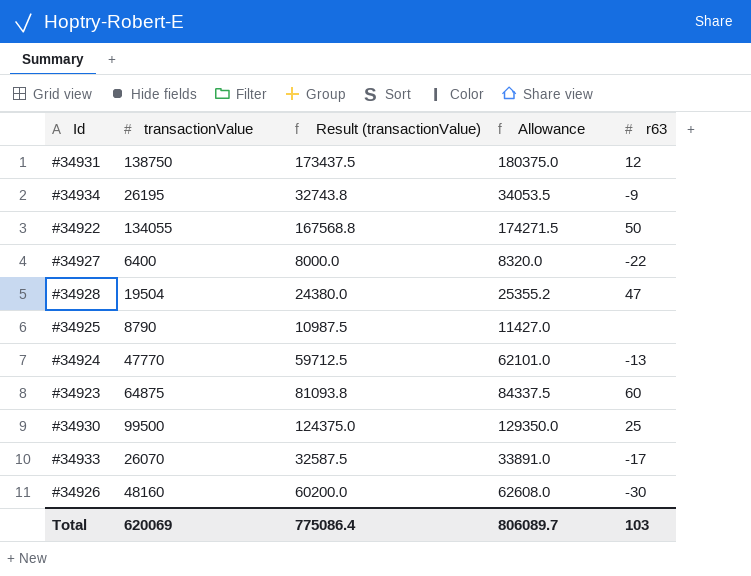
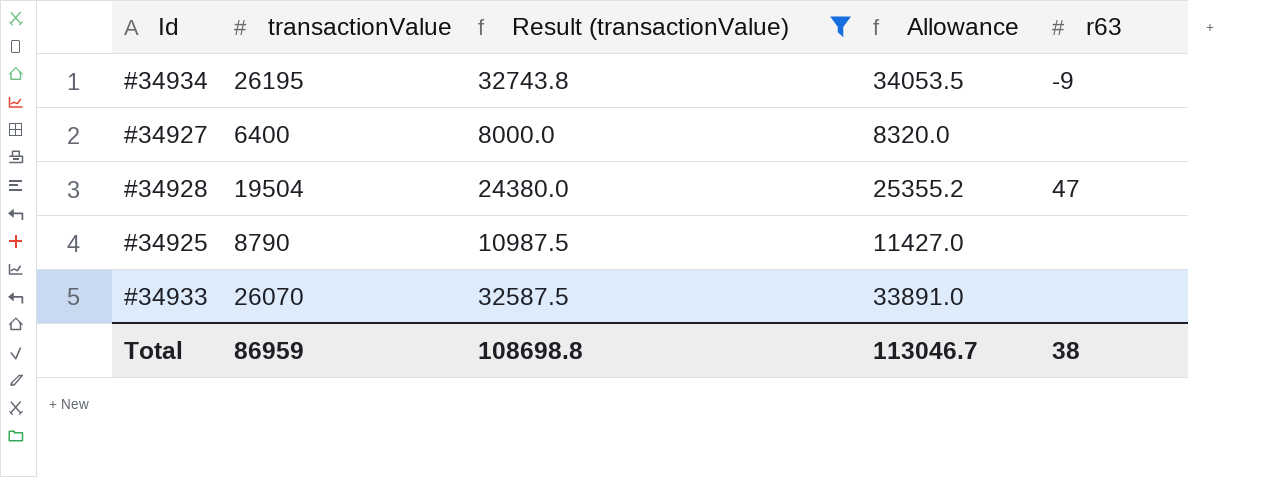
filter: none -> Result (transactionValue) <= 32743.8
#34927 | r63: -22 -> none
#34933 | r63: -17 -> none
Total | transactionValue: 620069 -> 86959
Total | Result (transactionValue): 775086.4 -> 108698.8
Total | Allowance: 806089.7 -> 113046.7
Total | r63: 103 -> 38

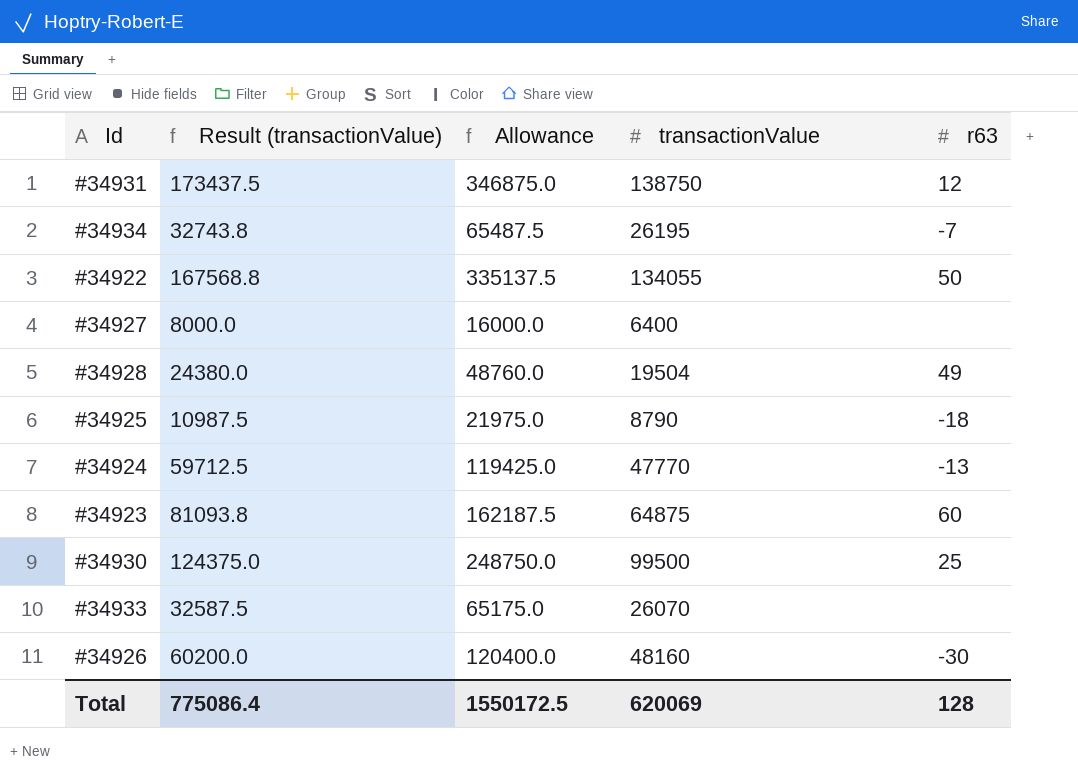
filter: Result (transactionValue) <= 32743.8 -> none
column Allowance | formula: [transactionValue] * 1.3 -> [transactionValue] * 2.5
column transactionValue | position: 2 -> 4
#34934 | r63: -9 -> -7
#34928 | r63: 47 -> 49
#34925 | r63: none -> -18
Total | Result (transactionValue): 108698.8 -> 775086.4
Total | Allowance: 113046.7 -> 1550172.5
Total | transactionValue: 86959 -> 620069
Total | r63: 38 -> 128

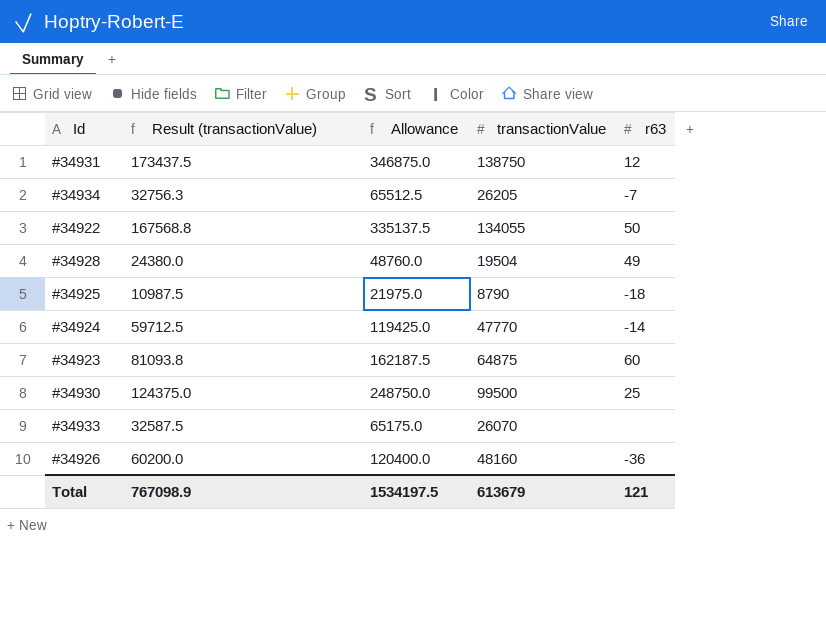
row #34927: 8000.0 | 16000.0 | 6400 | none -> none
#34934 | Result (transactionValue): 32743.8 -> 32756.3
#34934 | Allowance: 65487.5 -> 65512.5
#34934 | transactionValue: 26195 -> 26205
#34924 | r63: -13 -> -14
#34926 | r63: -30 -> -36
Total | Result (transactionValue): 775086.4 -> 767098.9
Total | Allowance: 1550172.5 -> 1534197.5
Total | transactionValue: 620069 -> 613679
Total | r63: 128 -> 121

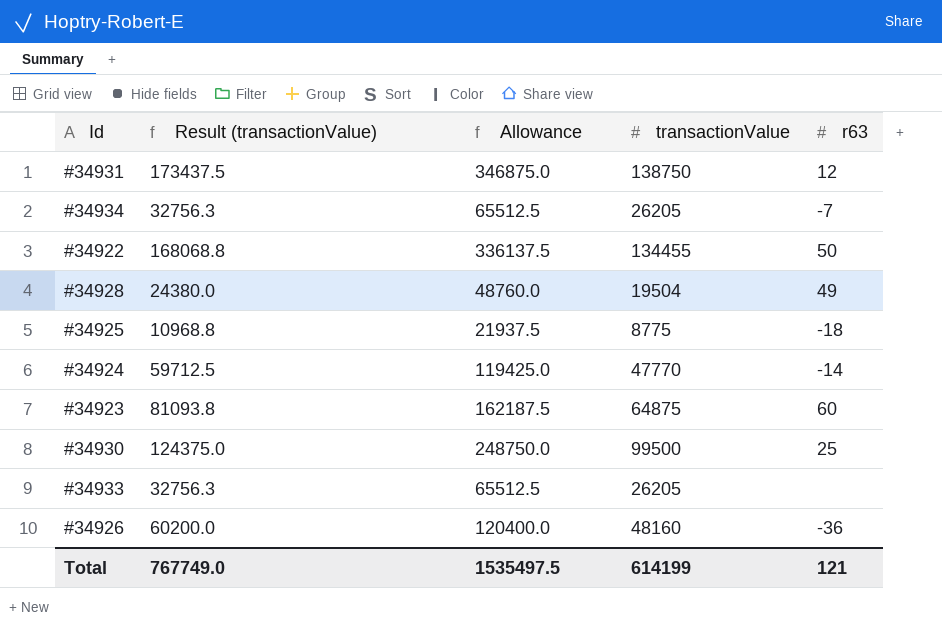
#34922 | Result (transactionValue): 167568.8 -> 168068.8
#34922 | Allowance: 335137.5 -> 336137.5
#34922 | transactionValue: 134055 -> 134455
#34925 | Result (transactionValue): 10987.5 -> 10968.8
#34925 | Allowance: 21975.0 -> 21937.5
#34925 | transactionValue: 8790 -> 8775
#34933 | Result (transactionValue): 32587.5 -> 32756.3
#34933 | Allowance: 65175.0 -> 65512.5
#34933 | transactionValue: 26070 -> 26205
Total | Result (transactionValue): 767098.9 -> 767749.0
Total | Allowance: 1534197.5 -> 1535497.5
Total | transactionValue: 613679 -> 614199

